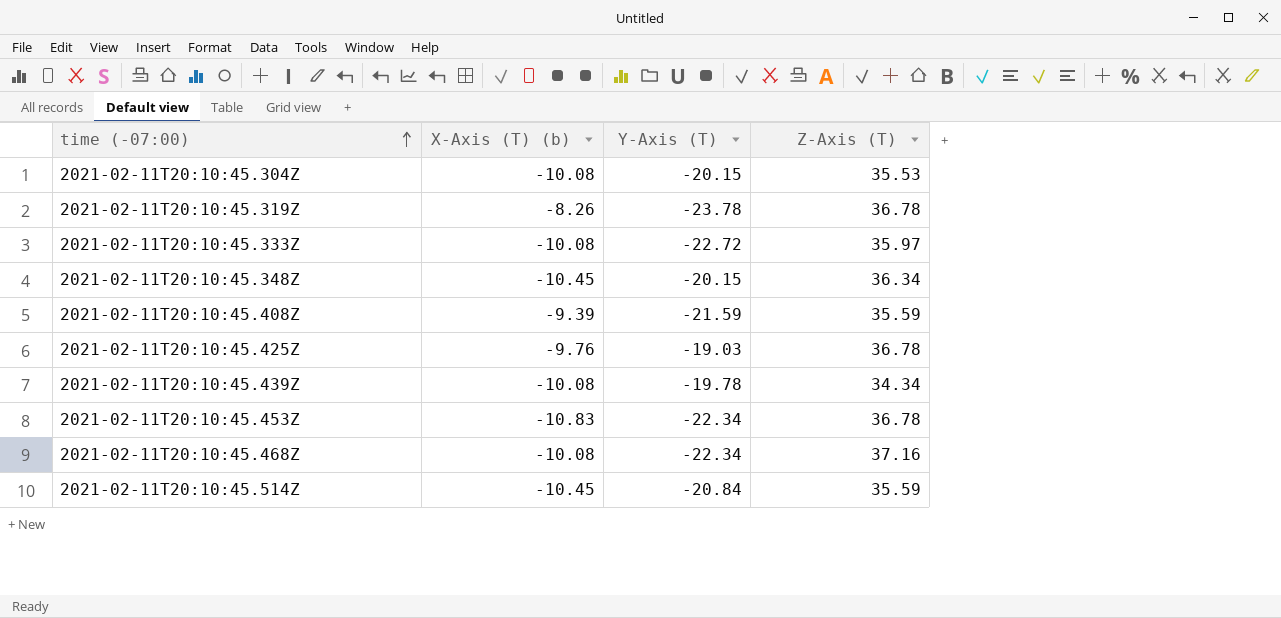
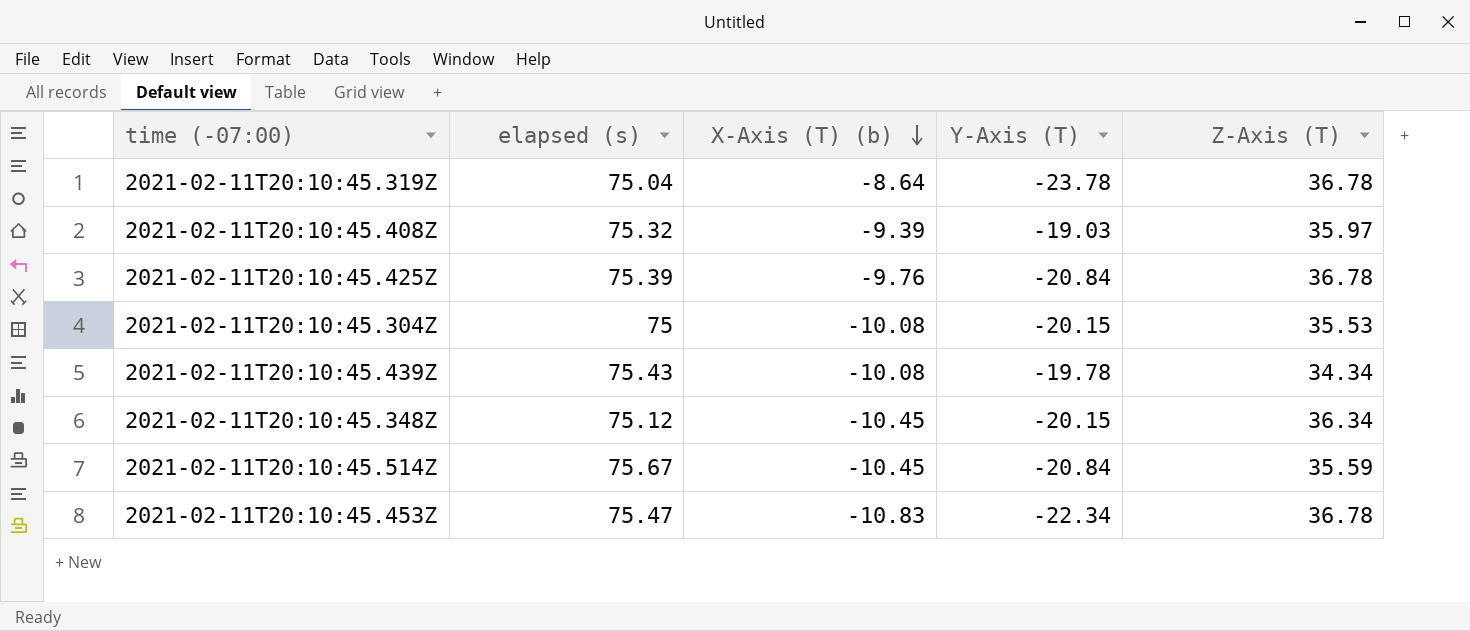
row order: time (-07:00) ascending -> X-Axis (T) (b) descending
column elapsed (s) | position: none -> 2
row 2021-02-11T20:10:45.333Z: -10.08 | -22.72 | 35.97 -> none
row 2021-02-11T20:10:45.468Z: -10.08 | -22.34 | 37.16 -> none
2021-02-11T20:10:45.319Z | X-Axis (T) (b): -8.26 -> -8.64
2021-02-11T20:10:45.408Z | Y-Axis (T): -21.59 -> -19.03
2021-02-11T20:10:45.408Z | Z-Axis (T): 35.59 -> 35.97
2021-02-11T20:10:45.425Z | Y-Axis (T): -19.03 -> -20.84

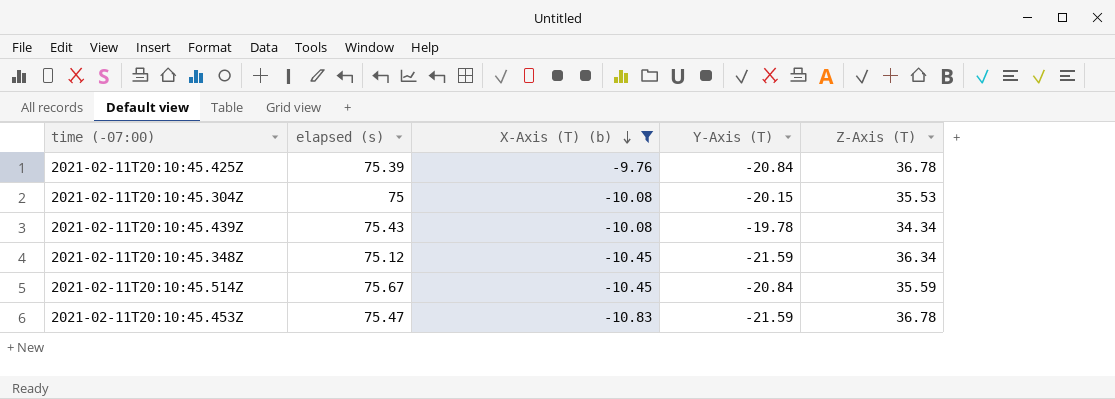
filter: none -> X-Axis (T) (b) <= -9.76
2021-02-11T20:10:45.348Z | Y-Axis (T): -20.15 -> -21.59
2021-02-11T20:10:45.453Z | Y-Axis (T): -22.34 -> -21.59

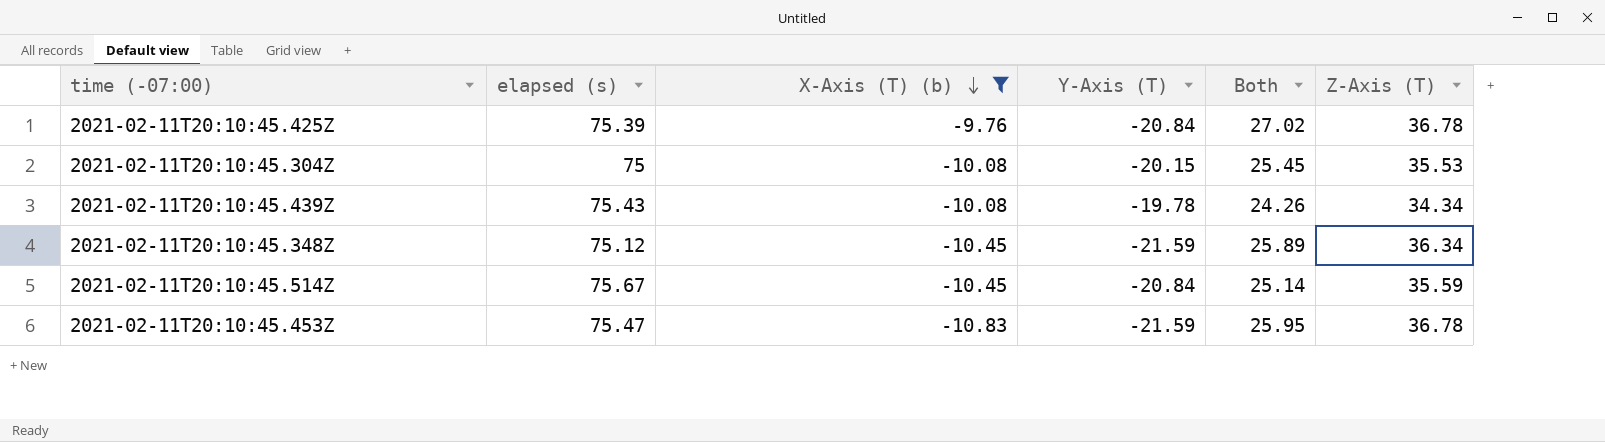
column Both | formula: none -> [X-Axis (T) (b)] + [Z-Axis (T)]

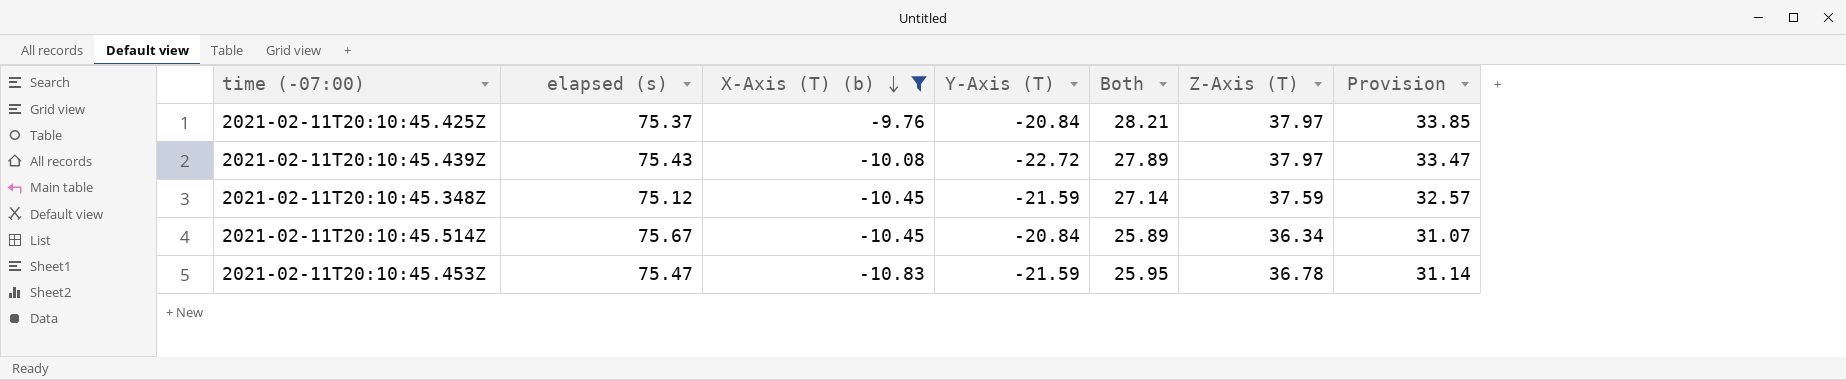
column Provision | formula: none -> [Both] * 1.2
row 2021-02-11T20:10:45.304Z: 75 | -10.08 | -20.15 | 25.45 | 35.53 -> none
2021-02-11T20:10:45.425Z | elapsed (s): 75.39 -> 75.37
2021-02-11T20:10:45.425Z | Both: 27.02 -> 28.21
2021-02-11T20:10:45.425Z | Z-Axis (T): 36.78 -> 37.97
2021-02-11T20:10:45.439Z | Y-Axis (T): -19.78 -> -22.72
2021-02-11T20:10:45.439Z | Both: 24.26 -> 27.89
2021-02-11T20:10:45.439Z | Z-Axis (T): 34.34 -> 37.97
2021-02-11T20:10:45.348Z | Both: 25.89 -> 27.14
2021-02-11T20:10:45.348Z | Z-Axis (T): 36.34 -> 37.59
2021-02-11T20:10:45.514Z | Both: 25.14 -> 25.89
2021-02-11T20:10:45.514Z | Z-Axis (T): 35.59 -> 36.34

